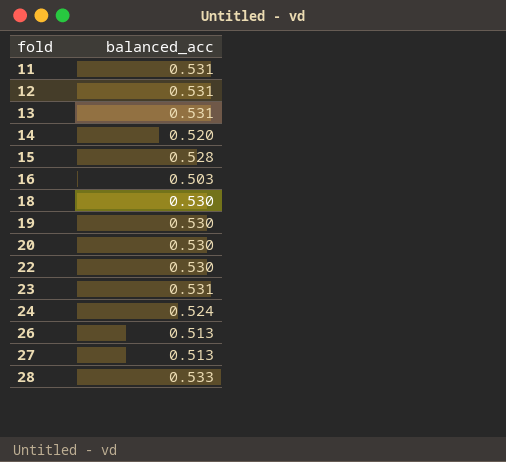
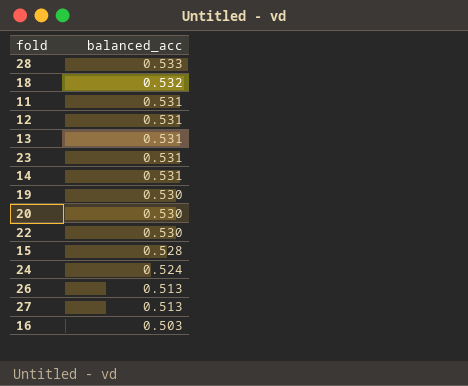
row order: fold ascending -> balanced_acc descending
18 | balanced_acc: 0.530 -> 0.532
14 | balanced_acc: 0.520 -> 0.531

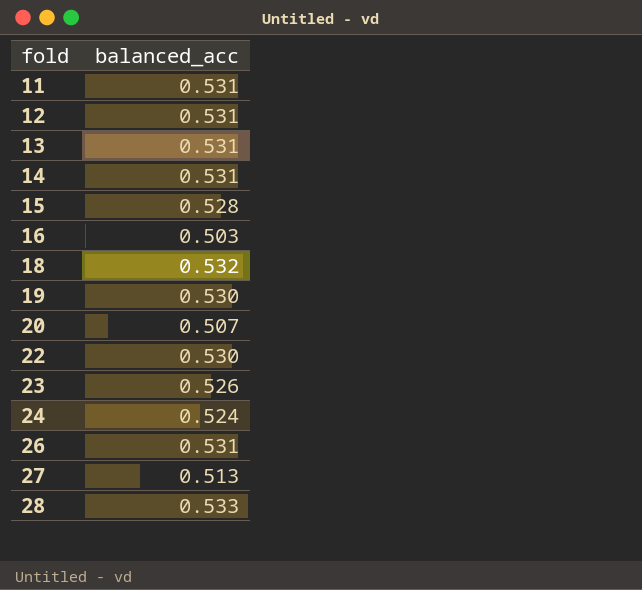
row order: balanced_acc descending -> fold ascending
20 | balanced_acc: 0.530 -> 0.507
23 | balanced_acc: 0.531 -> 0.526
26 | balanced_acc: 0.513 -> 0.531

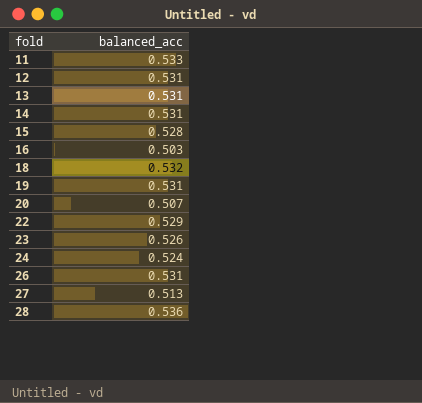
11 | balanced_acc: 0.531 -> 0.533
19 | balanced_acc: 0.530 -> 0.531
22 | balanced_acc: 0.530 -> 0.529
28 | balanced_acc: 0.533 -> 0.536

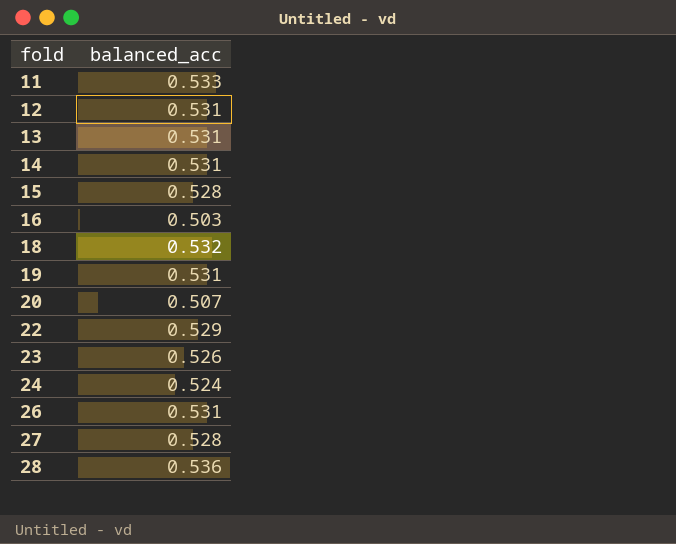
27 | balanced_acc: 0.513 -> 0.528

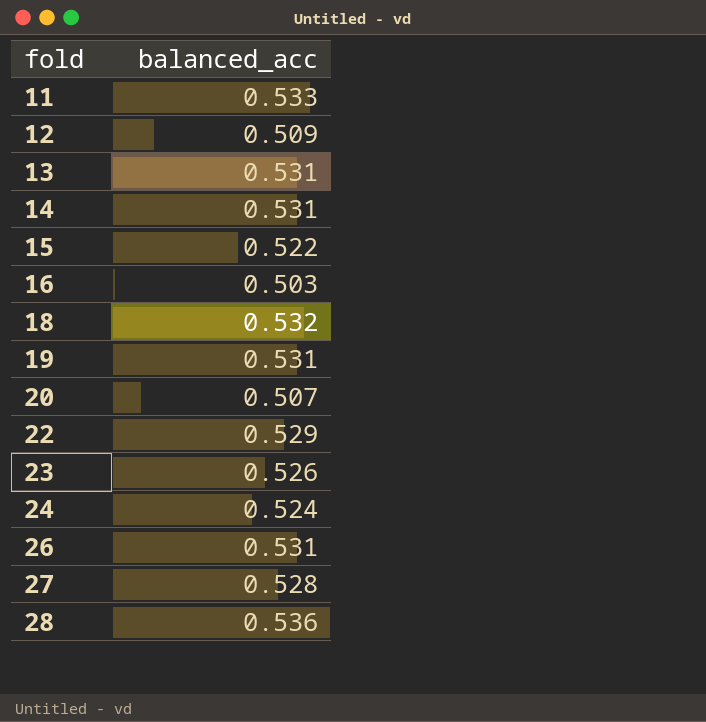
12 | balanced_acc: 0.531 -> 0.509
15 | balanced_acc: 0.528 -> 0.522

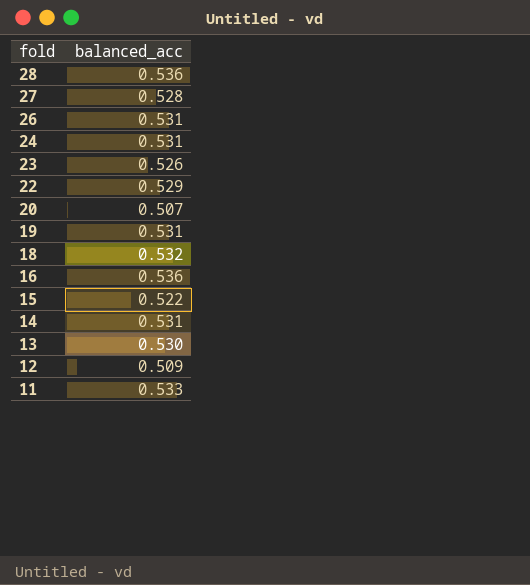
row order: fold ascending -> fold descending
24 | balanced_acc: 0.524 -> 0.531
16 | balanced_acc: 0.503 -> 0.536
13 | balanced_acc: 0.531 -> 0.530

